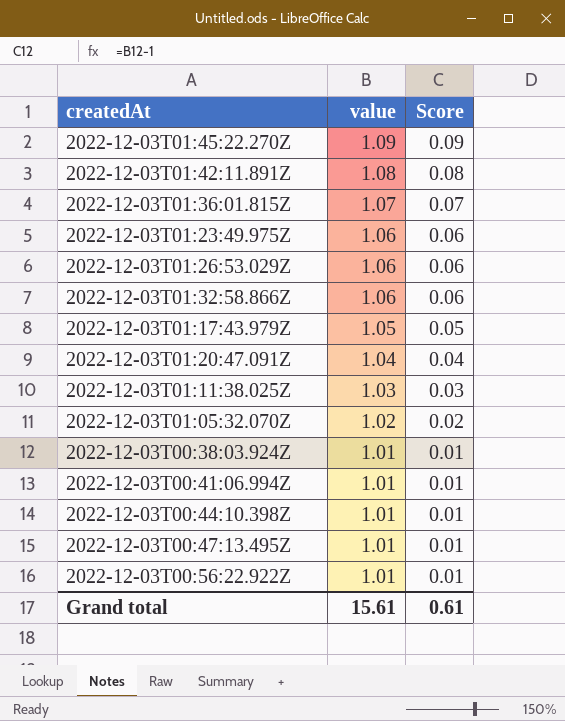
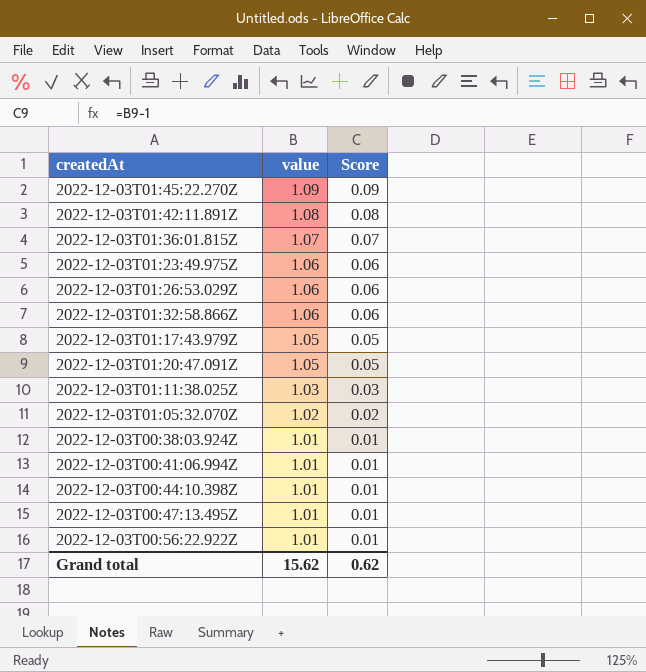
2022-12-03T01:20:47.091Z | value: 1.04 -> 1.05
2022-12-03T01:20:47.091Z | Score: 0.04 -> 0.05
Grand total | value: 15.61 -> 15.62
Grand total | Score: 0.61 -> 0.62

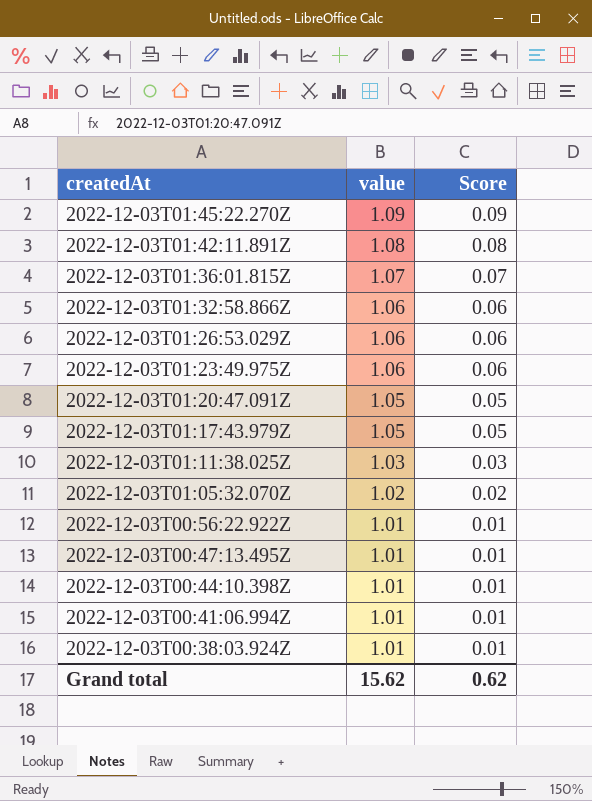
row order: value descending -> createdAt descending

